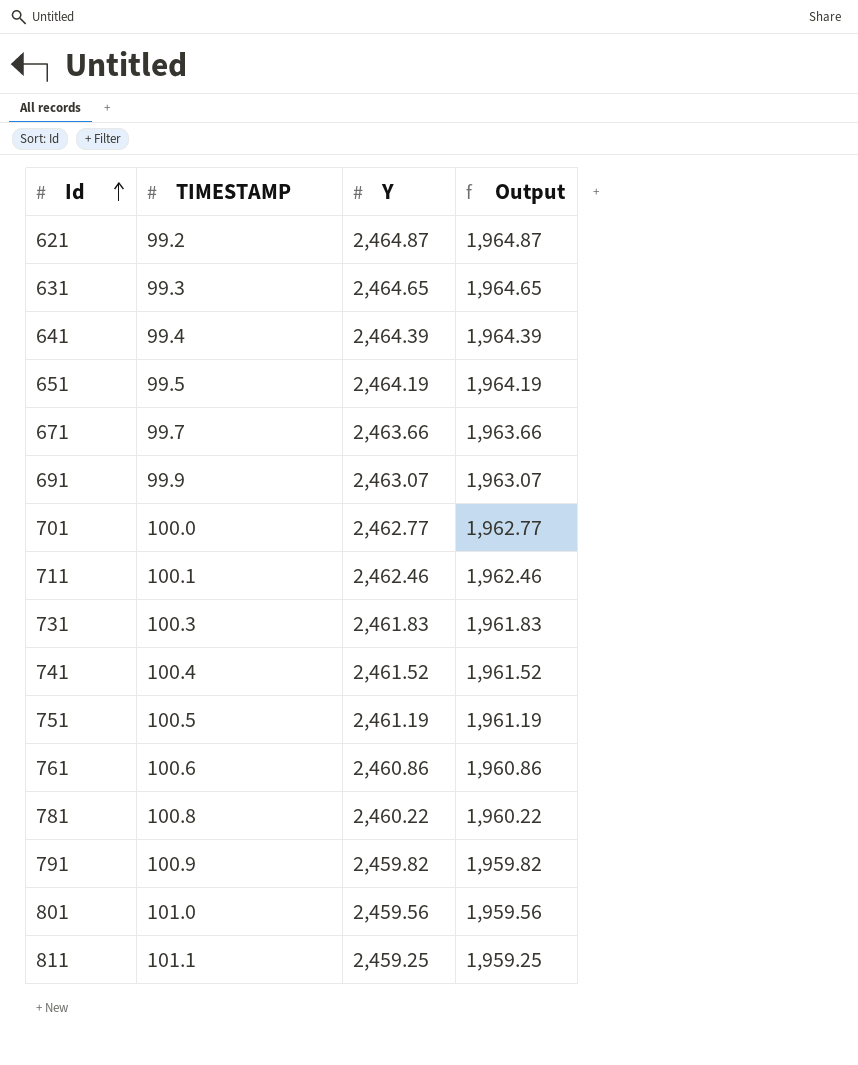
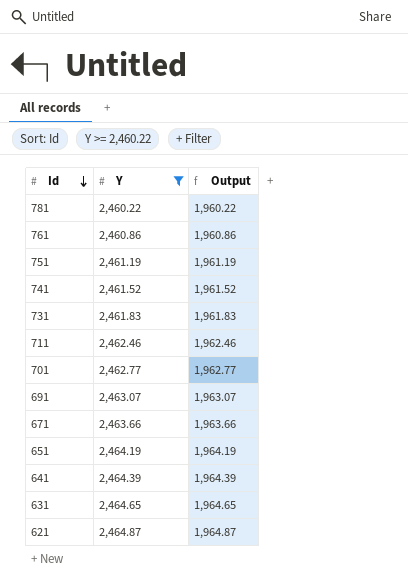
filter: none -> Y >= 2,460.22
row order: Id ascending -> Id descending
column TIMESTAMP | position: 2 -> none

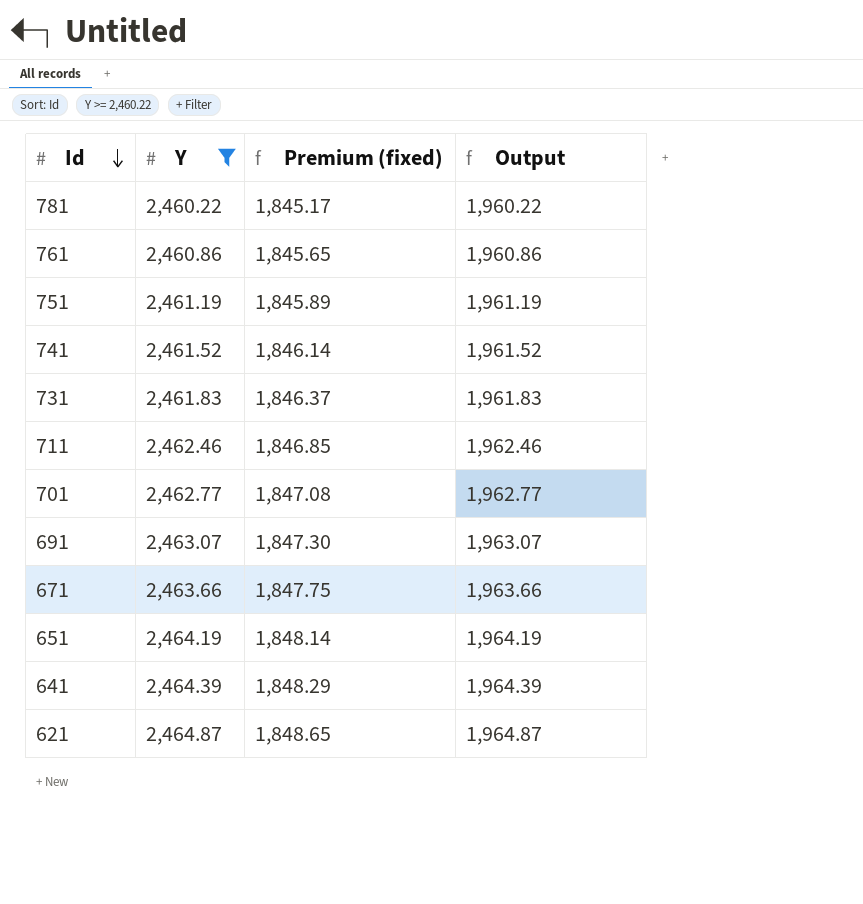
column Premium (fixed) | formula: none -> [Y] * 0.75
row 631: 2,464.65 | 1,964.65 -> none

